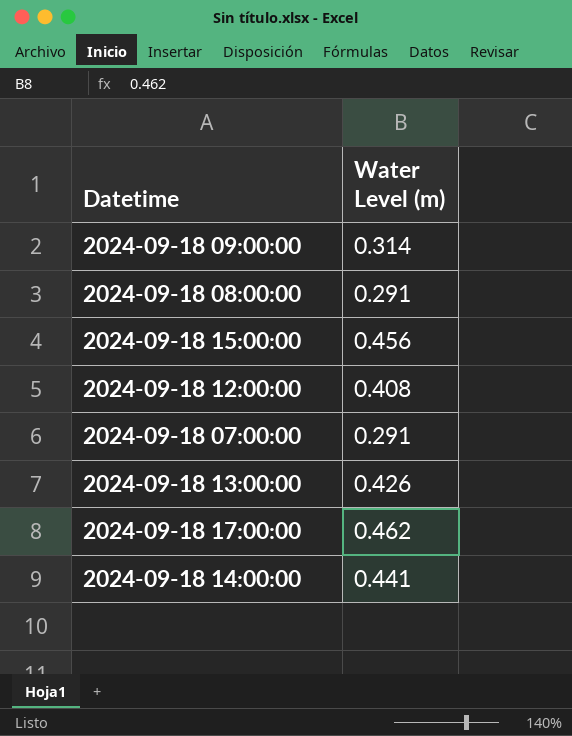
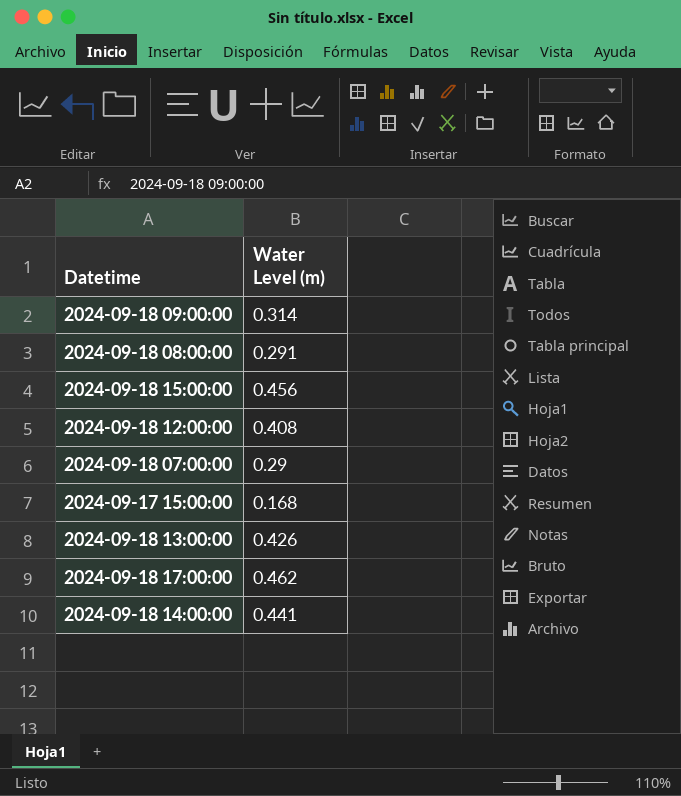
2024-09-18 07:00:00 | Water Level (m): 0.291 -> 0.29
row 2024-09-17 15:00:00: none -> 0.168

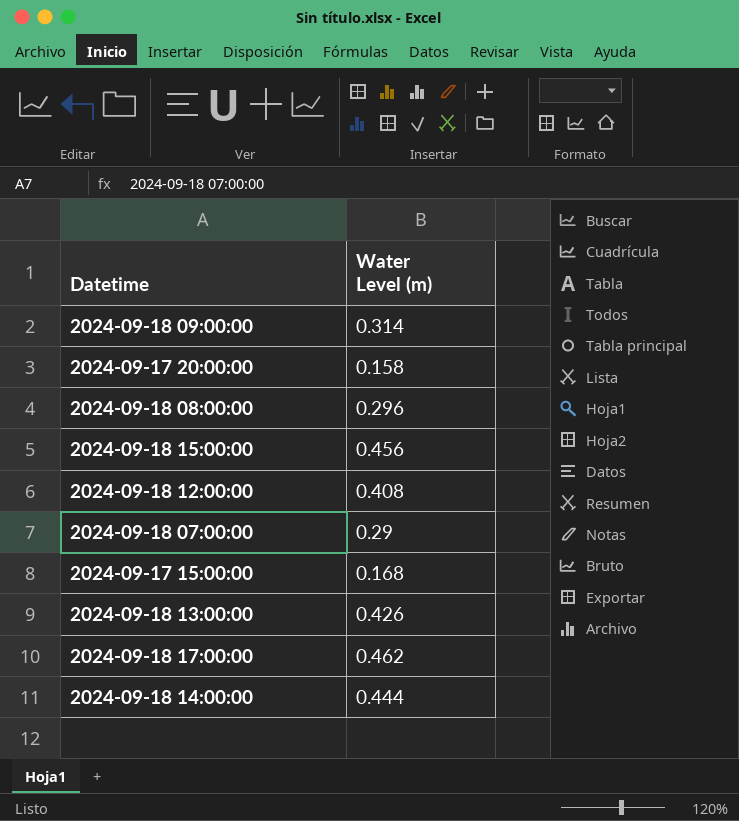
row 2024-09-17 20:00:00: none -> 0.158
2024-09-18 08:00:00 | Water Level (m): 0.291 -> 0.296
2024-09-18 14:00:00 | Water Level (m): 0.441 -> 0.444

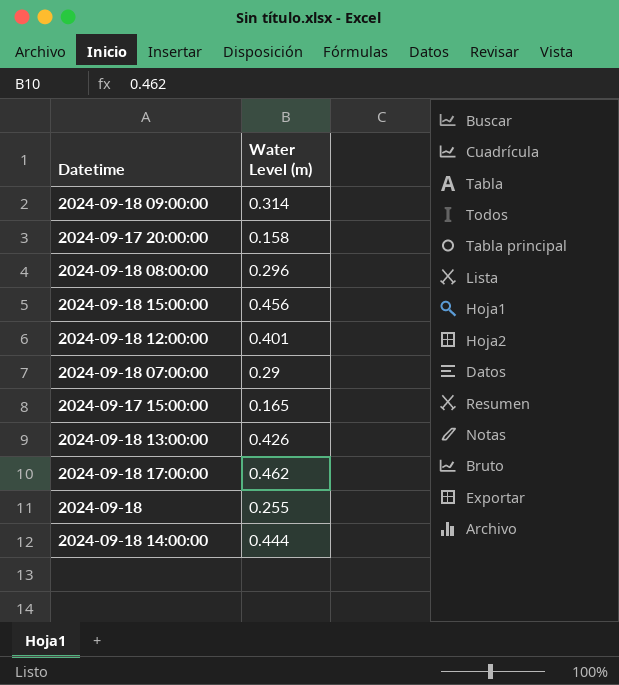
2024-09-18 12:00:00 | Water Level (m): 0.408 -> 0.401
2024-09-17 15:00:00 | Water Level (m): 0.168 -> 0.165
row 2024-09-18: none -> 0.255

